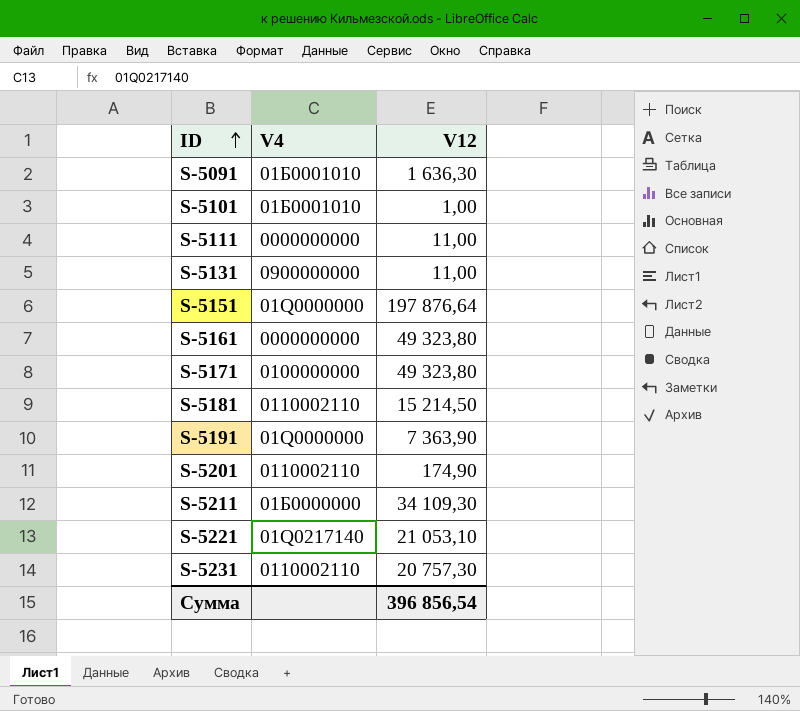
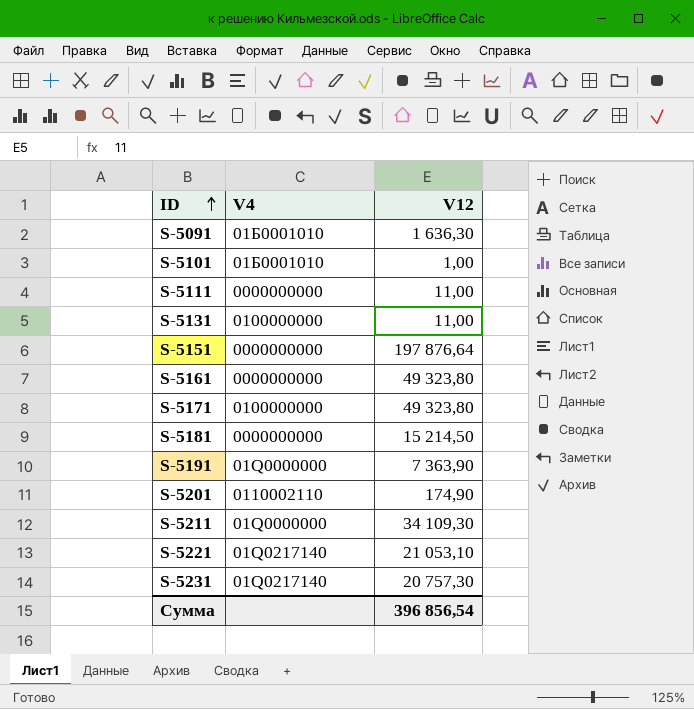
S-5131 | V4: 0900000000 -> 0100000000
S-5151 | V4: 01Q0000000 -> 0000000000
S-5181 | V4: 0110002110 -> 0000000000
S-5211 | V4: 01Б0000000 -> 01Q0000000
S-5231 | V4: 0110002110 -> 01Q0217140

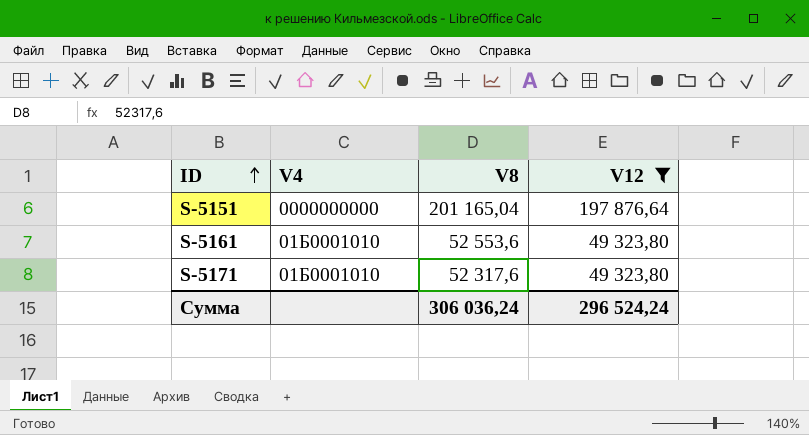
filter: none -> V12 >= 49 323,80
column V8 | position: none -> 3
S-5161 | V4: 0000000000 -> 01Б0001010
S-5171 | V4: 0100000000 -> 01Б0001010
Сумма | V12: 396 856,54 -> 296 524,24

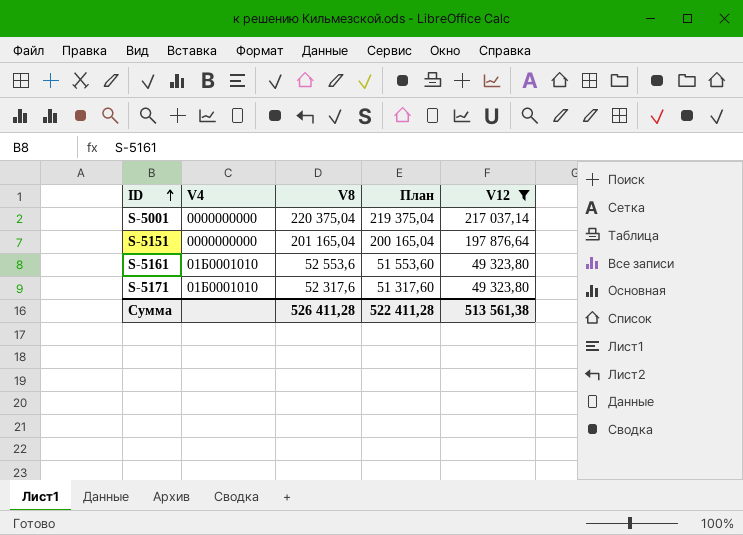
column План | formula: none -> [V8] - 1000
row S-5001: none -> 0000000000 | 220 375,04 | 219 375,04 | 217 037,14
Сумма | V8: 306 036,24 -> 526 411,28
Сумма | V12: 296 524,24 -> 513 561,38

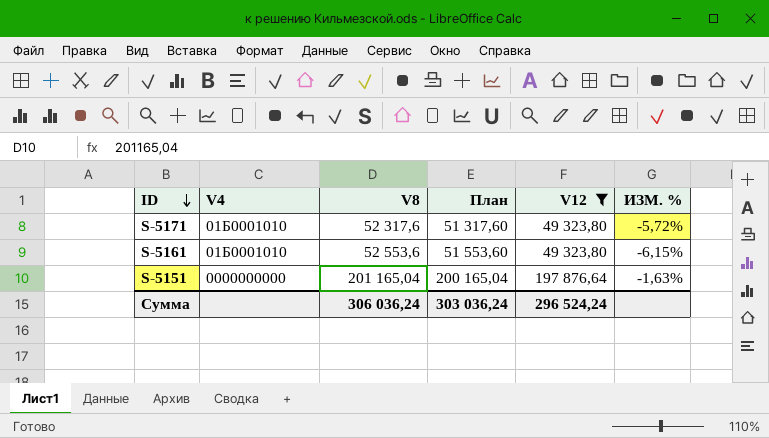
row order: ID ascending -> ID descending
column ИЗМ. % | formula: none -> ([V12] - [V8]) / [V8]
row S-5001: 0000000000 | 220 375,04 | 219 375,04 | 217 037,14 -> none
Сумма | V8: 526 411,28 -> 306 036,24
Сумма | План: 522 411,28 -> 303 036,24
Сумма | V12: 513 561,38 -> 296 524,24

